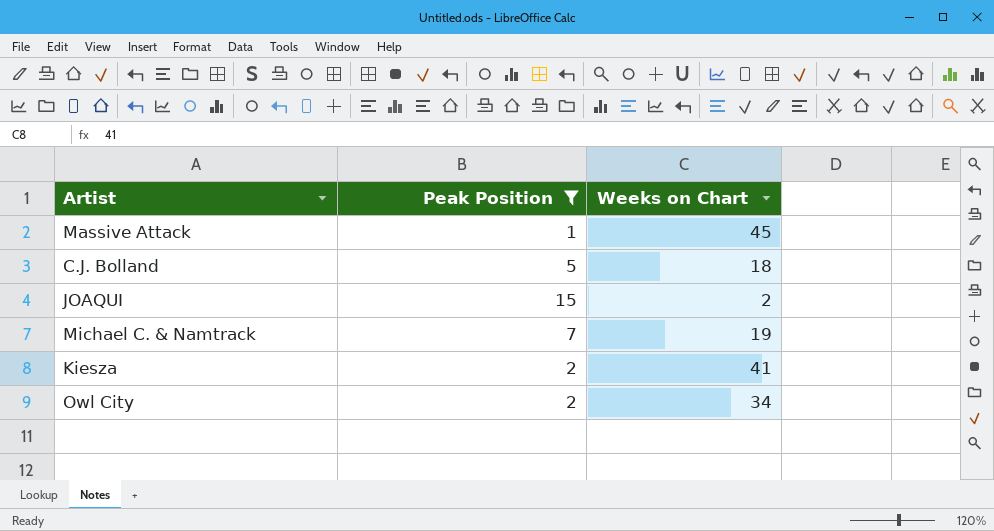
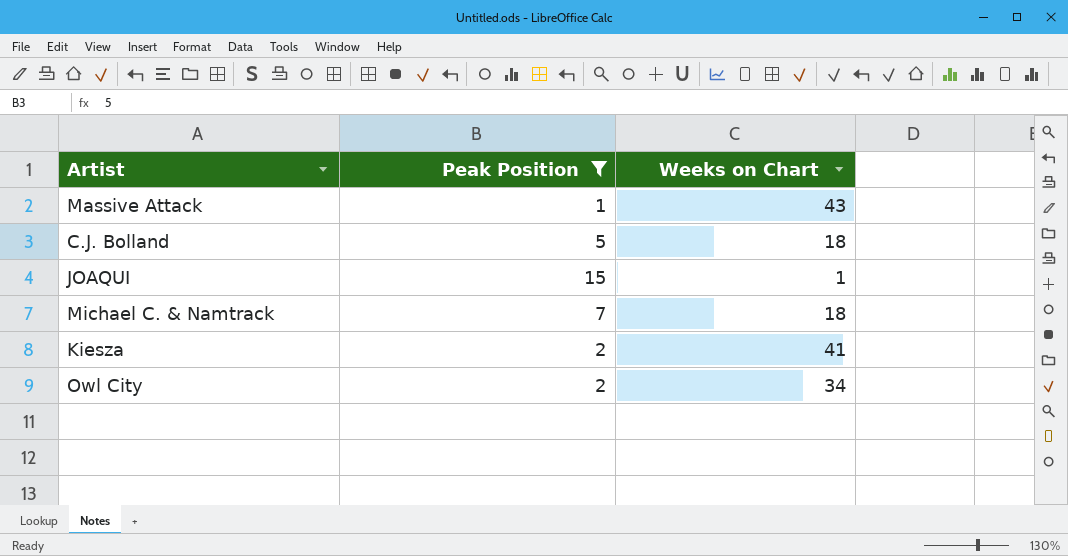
Massive Attack | Weeks on Chart: 45 -> 43
JOAQUI | Weeks on Chart: 2 -> 1
Michael C. & Namtrack | Weeks on Chart: 19 -> 18

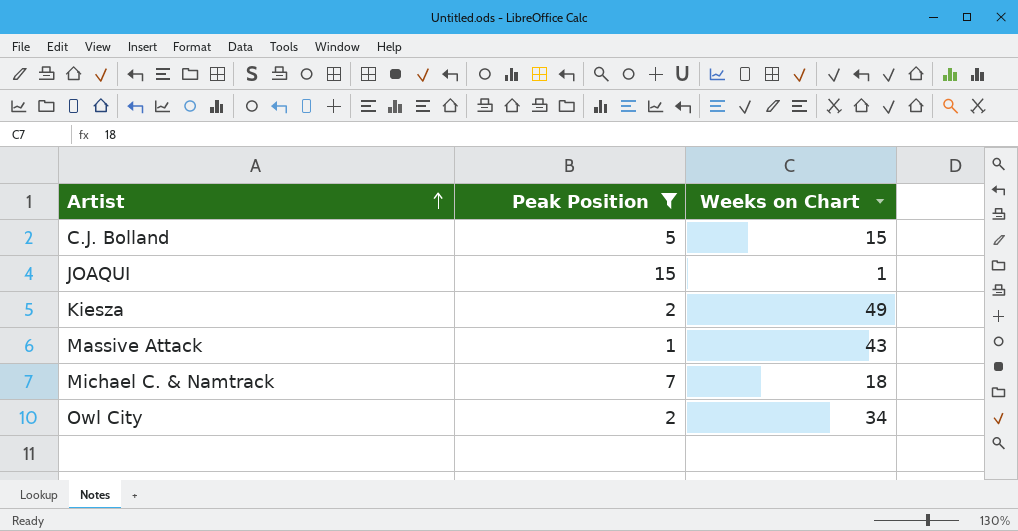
row order: none -> Artist ascending
C.J. Bolland | Weeks on Chart: 18 -> 15
Kiesza | Weeks on Chart: 41 -> 49

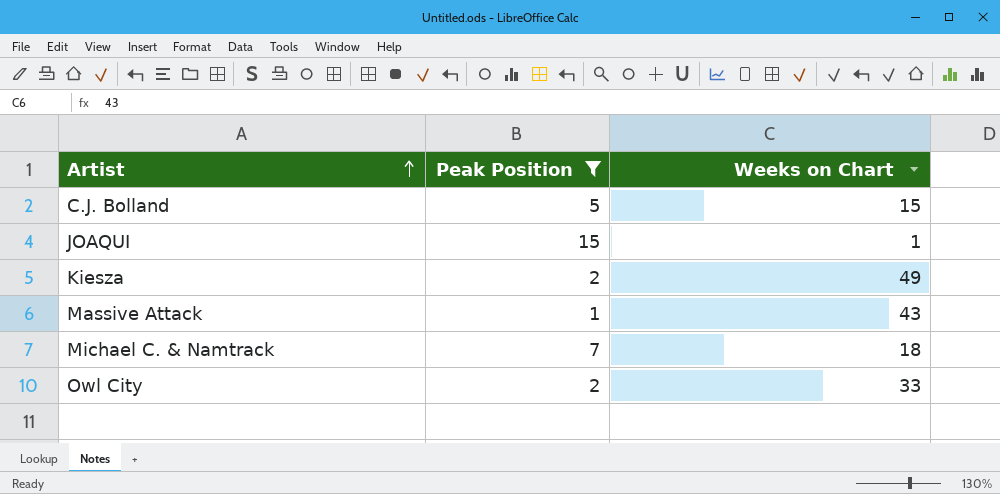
Owl City | Weeks on Chart: 34 -> 33

